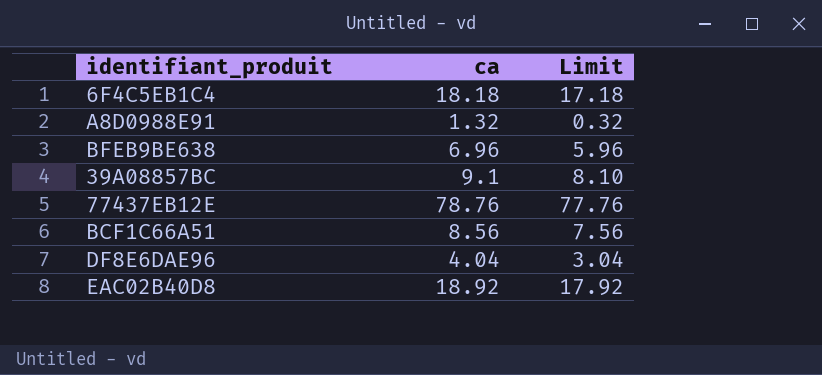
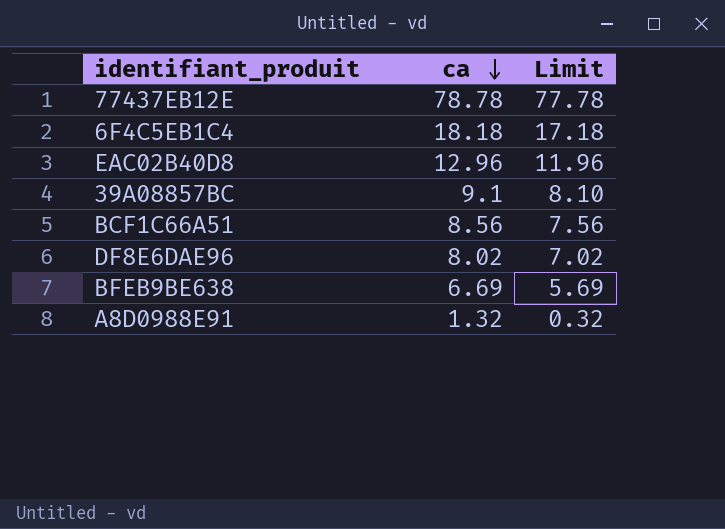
row order: none -> ca descending
77437EB12E | ca: 78.76 -> 78.78
77437EB12E | Limit: 77.76 -> 77.78
EAC02B40D8 | ca: 18.92 -> 12.96
EAC02B40D8 | Limit: 17.92 -> 11.96
DF8E6DAE96 | ca: 4.04 -> 8.02
DF8E6DAE96 | Limit: 3.04 -> 7.02
BFEB9BE638 | ca: 6.96 -> 6.69
BFEB9BE638 | Limit: 5.96 -> 5.69

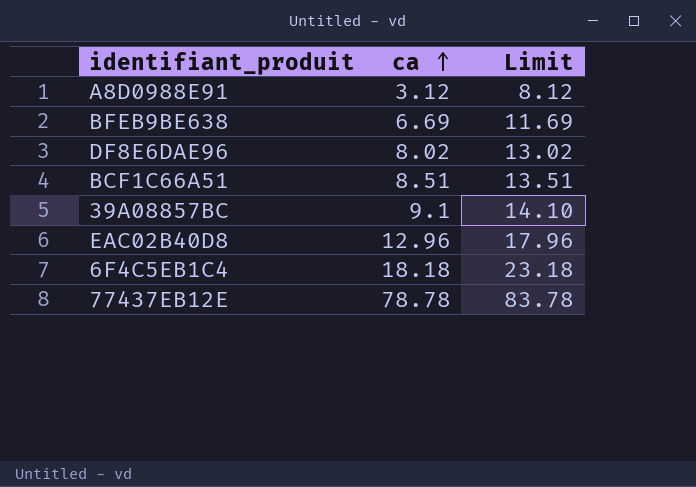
row order: ca descending -> ca ascending
column Limit | formula: [ca] - 1 -> [ca] + 5
A8D0988E91 | ca: 1.32 -> 3.12
BCF1C66A51 | ca: 8.56 -> 8.51

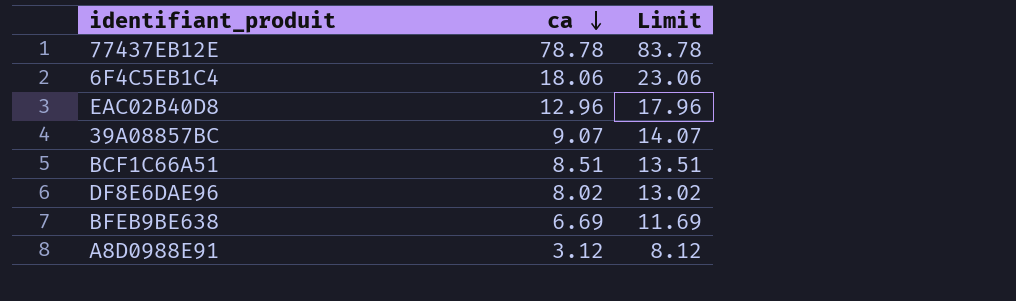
row order: ca ascending -> ca descending
6F4C5EB1C4 | ca: 18.18 -> 18.06
6F4C5EB1C4 | Limit: 23.18 -> 23.06
39A08857BC | ca: 9.1 -> 9.07
39A08857BC | Limit: 14.10 -> 14.07

